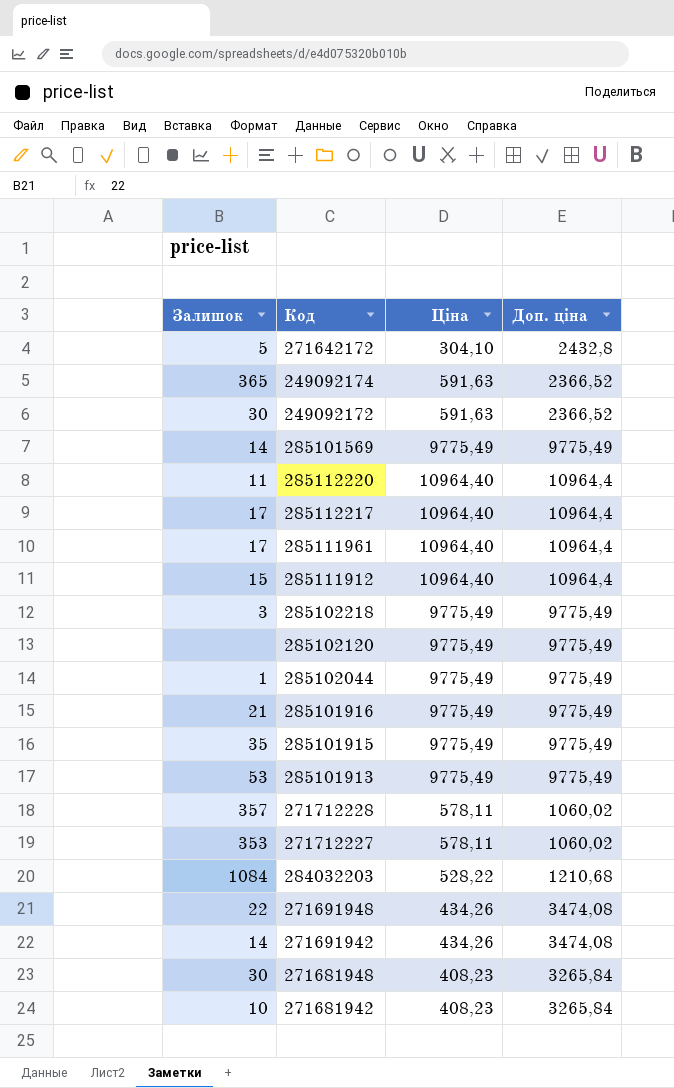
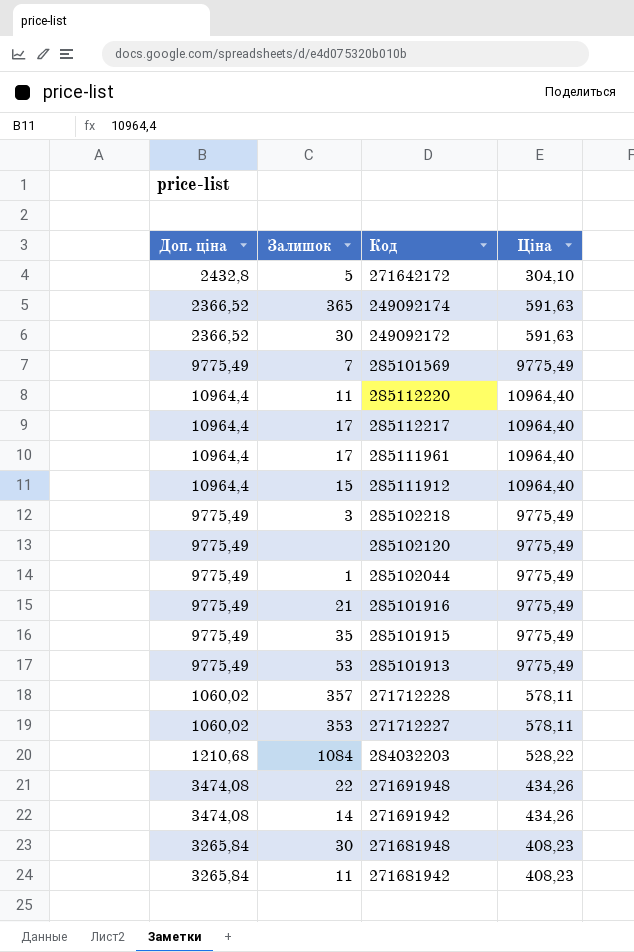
column Доп. ціна | position: 4 -> 1
285101569 | Залишок: 14 -> 7
271681942 | Залишок: 10 -> 11

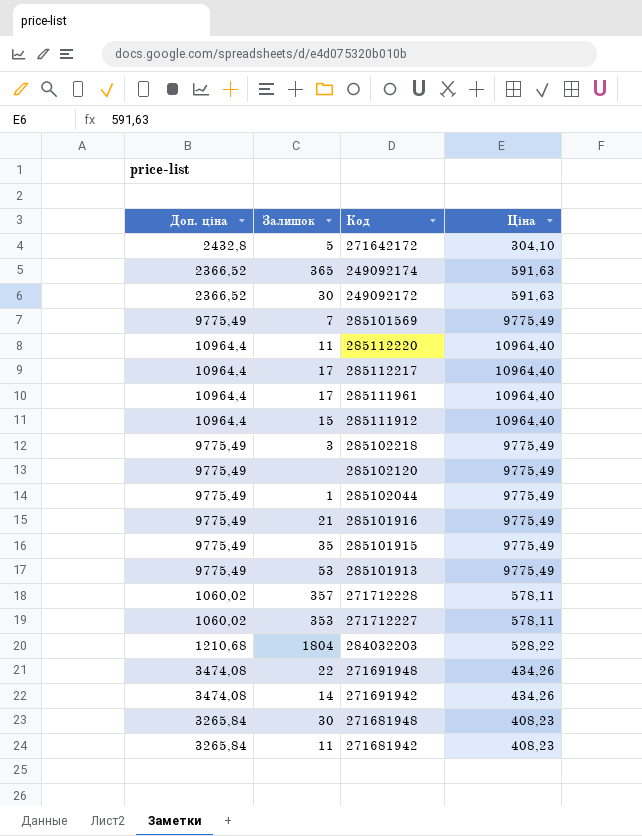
284032203 | Залишок: 1084 -> 1804

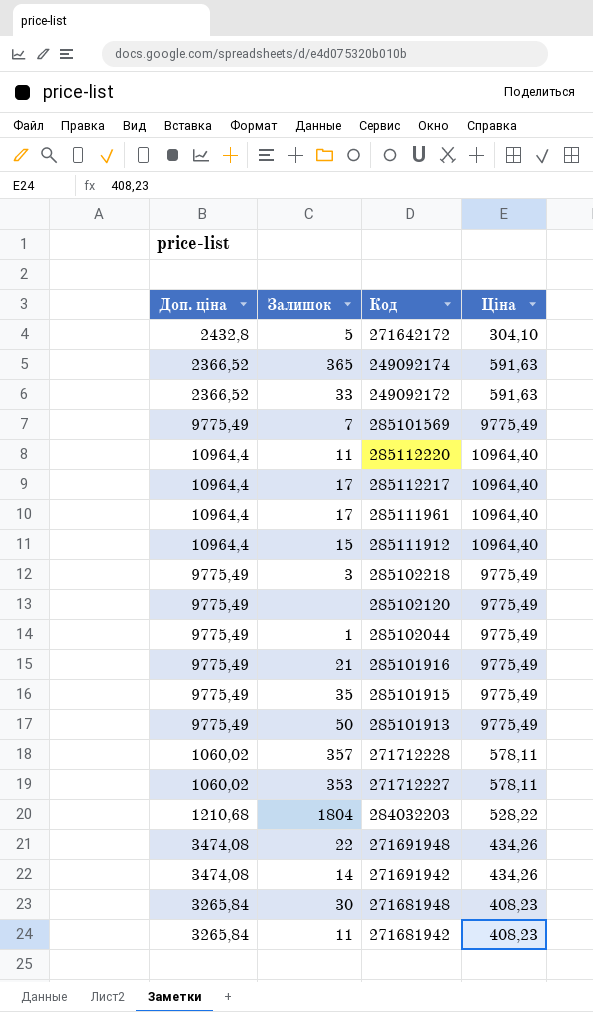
249092172 | Залишок: 30 -> 33
285101913 | Залишок: 53 -> 50

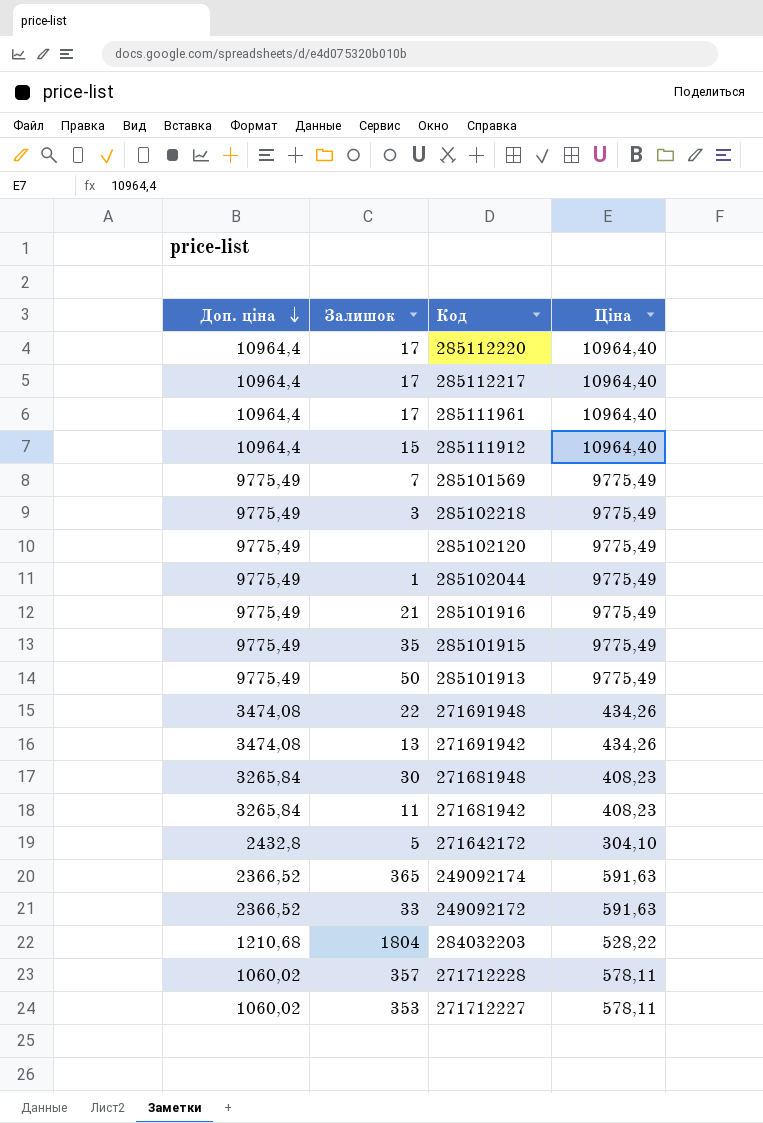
row order: none -> Доп. ціна descending
285112220 | Залишок: 11 -> 17
271691942 | Залишок: 14 -> 13

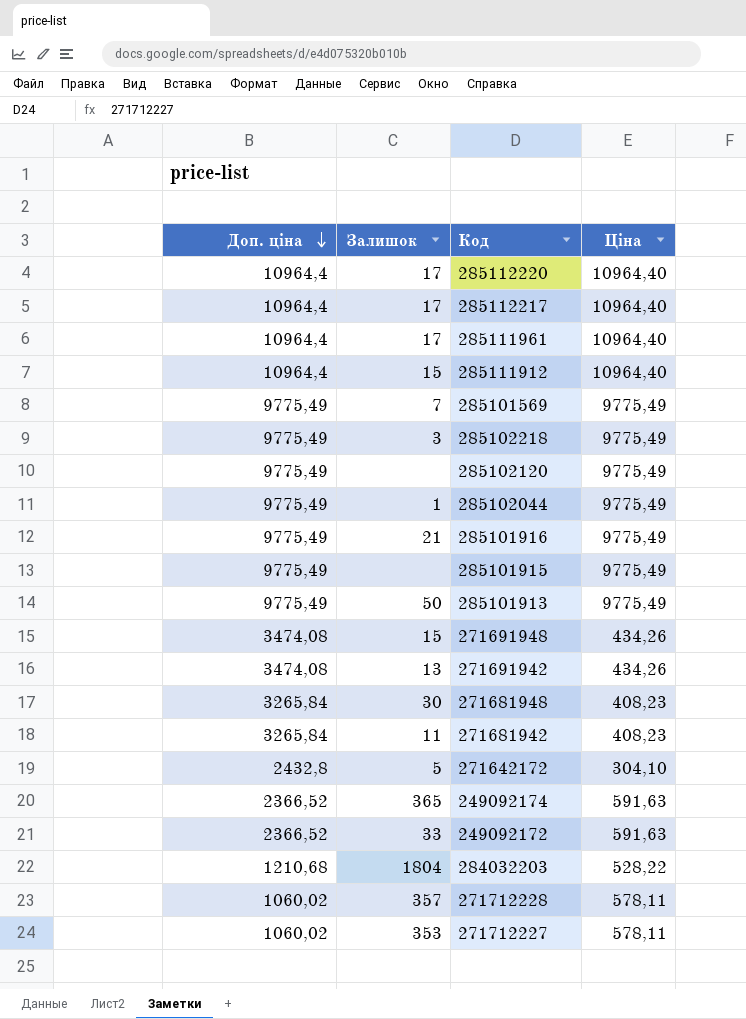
285101915 | Залишок: 35 -> none
271691948 | Залишок: 22 -> 15

